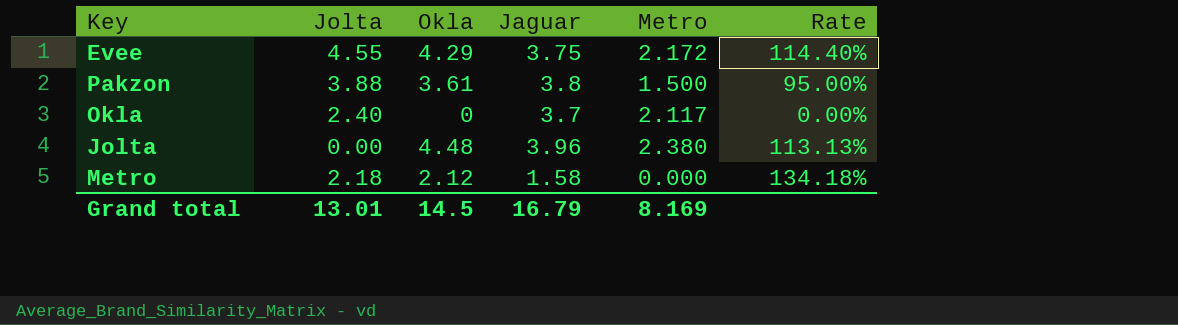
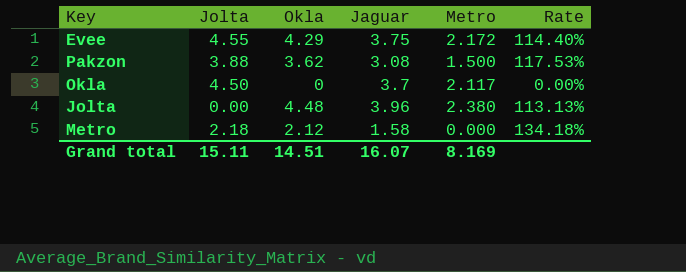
Pakzon | Okla: 3.61 -> 3.62
Pakzon | Jaguar: 3.8 -> 3.08
Pakzon | Rate: 95.00% -> 117.53%
Okla | Jolta: 2.40 -> 4.50
Grand total | Jolta: 13.01 -> 15.11
Grand total | Okla: 14.5 -> 14.51
Grand total | Jaguar: 16.79 -> 16.07

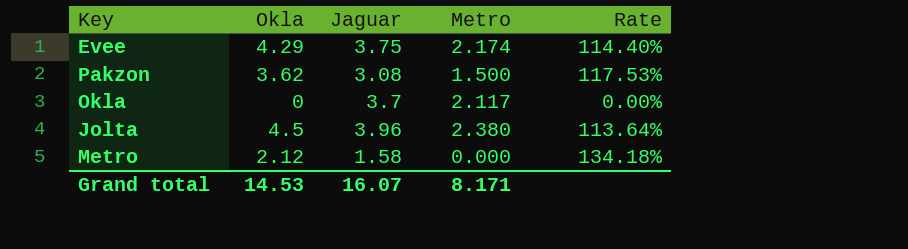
column Jolta | position: 2 -> none
Evee | Metro: 2.172 -> 2.174
Jolta | Okla: 4.48 -> 4.5
Jolta | Rate: 113.13% -> 113.64%
Grand total | Okla: 14.51 -> 14.53
Grand total | Metro: 8.169 -> 8.171

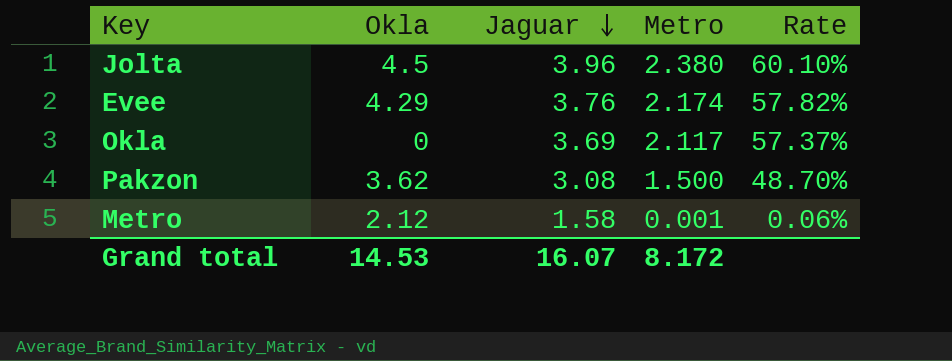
row order: none -> Jaguar descending
column Rate | formula: [Okla] / [Jaguar] -> [Metro] / [Jaguar]
Evee | Jaguar: 3.75 -> 3.76
Okla | Jaguar: 3.7 -> 3.69
Metro | Metro: 0.000 -> 0.001
Grand total | Metro: 8.171 -> 8.172

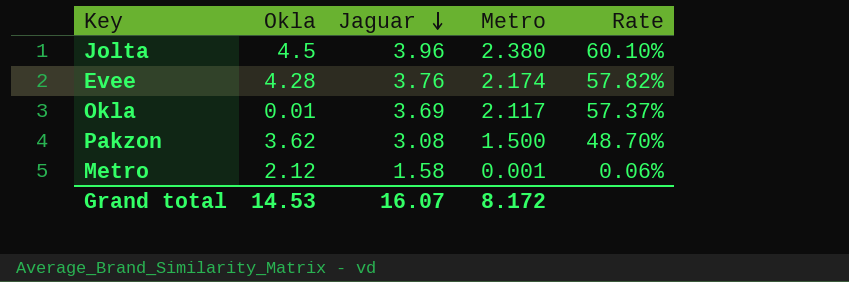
Evee | Okla: 4.29 -> 4.28
Okla | Okla: 0 -> 0.01

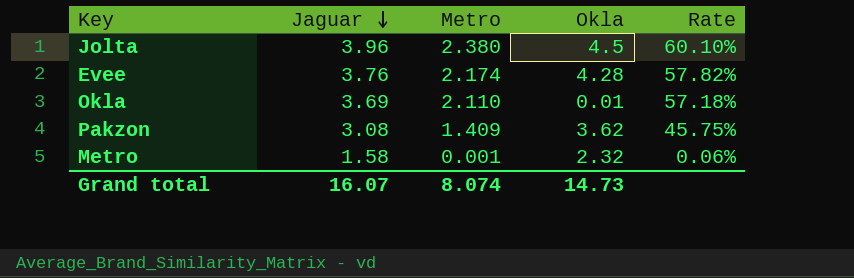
column Okla | position: 2 -> 4
Okla | Metro: 2.117 -> 2.110
Okla | Rate: 57.37% -> 57.18%
Pakzon | Metro: 1.500 -> 1.409
Pakzon | Rate: 48.70% -> 45.75%
Metro | Okla: 2.12 -> 2.32
Grand total | Metro: 8.172 -> 8.074
Grand total | Okla: 14.53 -> 14.73

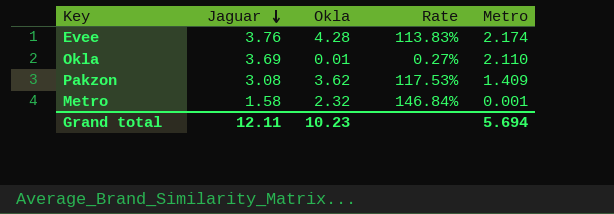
column Rate | formula: [Metro] / [Jaguar] -> [Okla] / [Jaguar]
column Metro | position: 3 -> 5
row Jolta: 3.96 | 2.380 | 4.5 | 60.10% -> none
Grand total | Jaguar: 16.07 -> 12.11
Grand total | Okla: 14.73 -> 10.23
Grand total | Metro: 8.074 -> 5.694

